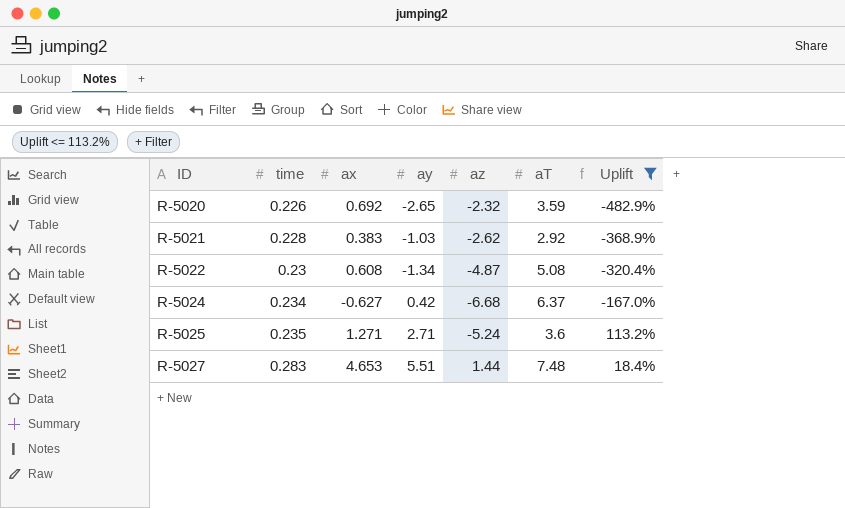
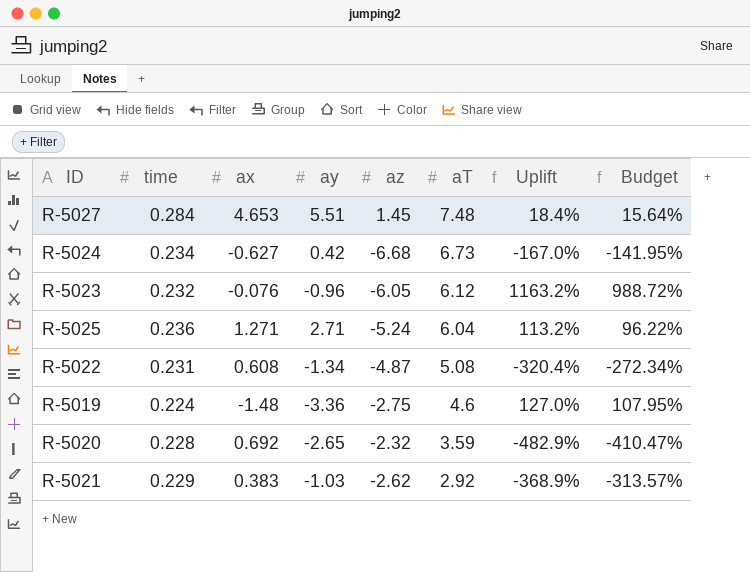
filter: Uplift <= 113.2% -> none
row order: ID ascending -> aT descending
column Budget | formula: none -> [Uplift] * 0.85
R-5027 | time: 0.283 -> 0.284
R-5027 | az: 1.44 -> 1.45
R-5024 | aT: 6.37 -> 6.73
R-5025 | time: 0.235 -> 0.236
R-5025 | aT: 3.6 -> 6.04
R-5022 | time: 0.23 -> 0.231
R-5020 | time: 0.226 -> 0.228
R-5021 | time: 0.228 -> 0.229

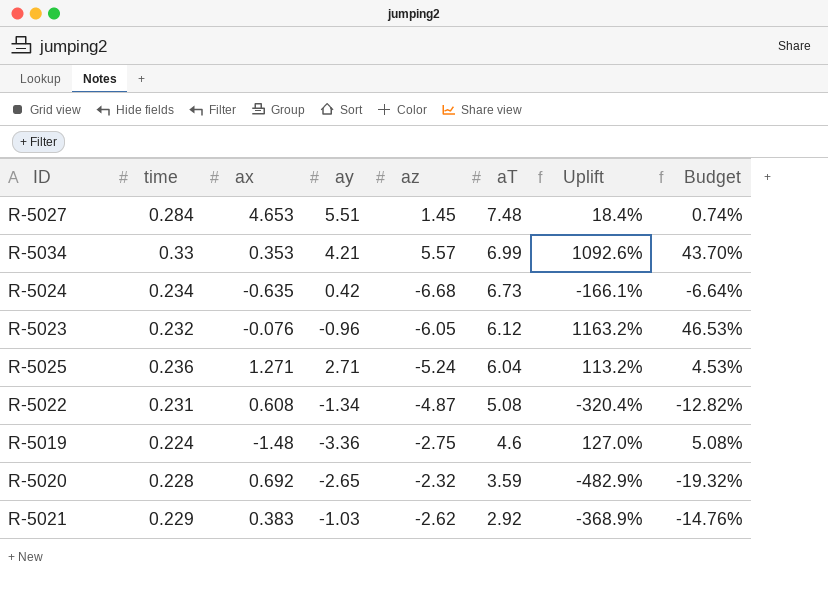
column Budget | formula: [Uplift] * 0.85 -> [Uplift] * 0.04
row R-5034: none -> 0.33 | 0.353 | 4.21 | 5.57 | 6.99 | 1092.6% | 43.70%
R-5024 | ax: -0.627 -> -0.635
R-5024 | Uplift: -167.0% -> -166.1%

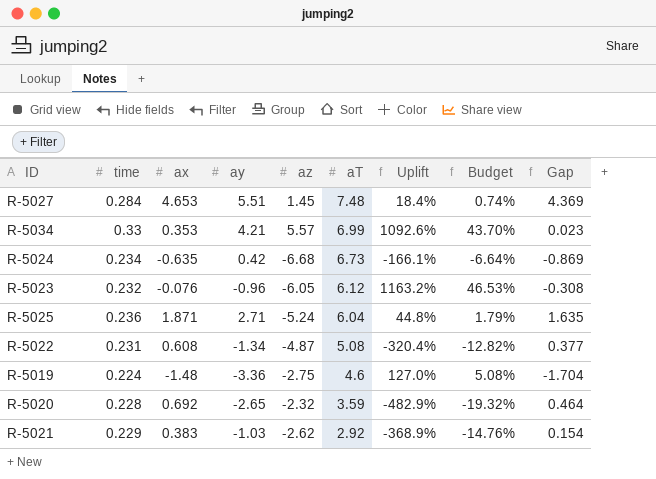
column Gap | formula: none -> [ax] - [time]
R-5025 | ax: 1.271 -> 1.871
R-5025 | Uplift: 113.2% -> 44.8%
R-5025 | Budget: 4.53% -> 1.79%

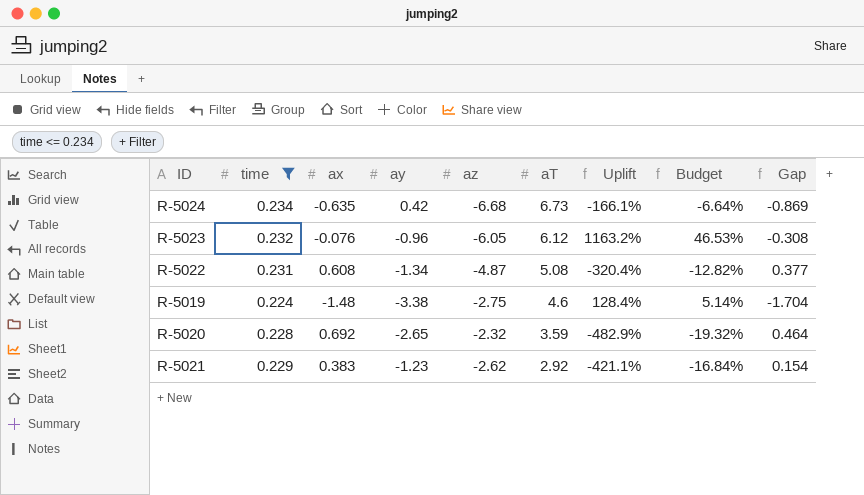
filter: none -> time <= 0.234
R-5019 | ay: -3.36 -> -3.38
R-5019 | Uplift: 127.0% -> 128.4%
R-5019 | Budget: 5.08% -> 5.14%
R-5021 | ay: -1.03 -> -1.23
R-5021 | Uplift: -368.9% -> -421.1%
R-5021 | Budget: -14.76% -> -16.84%

